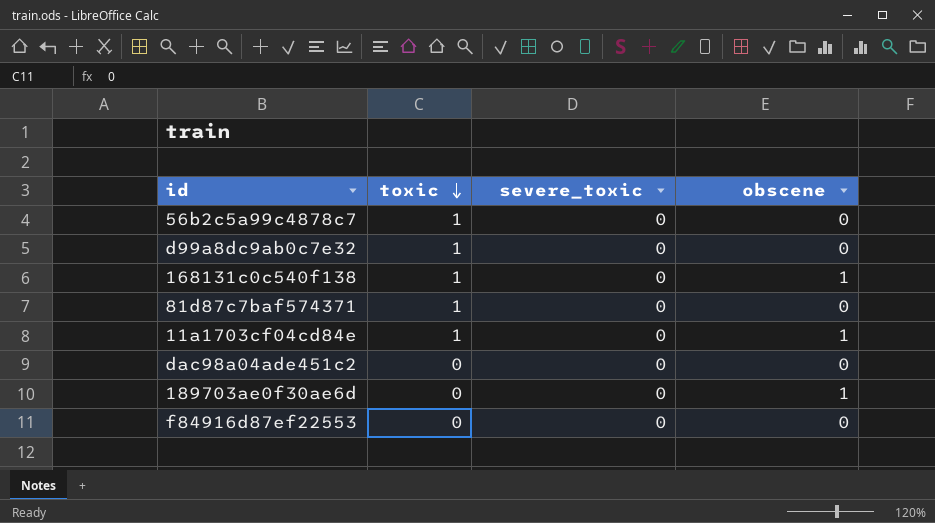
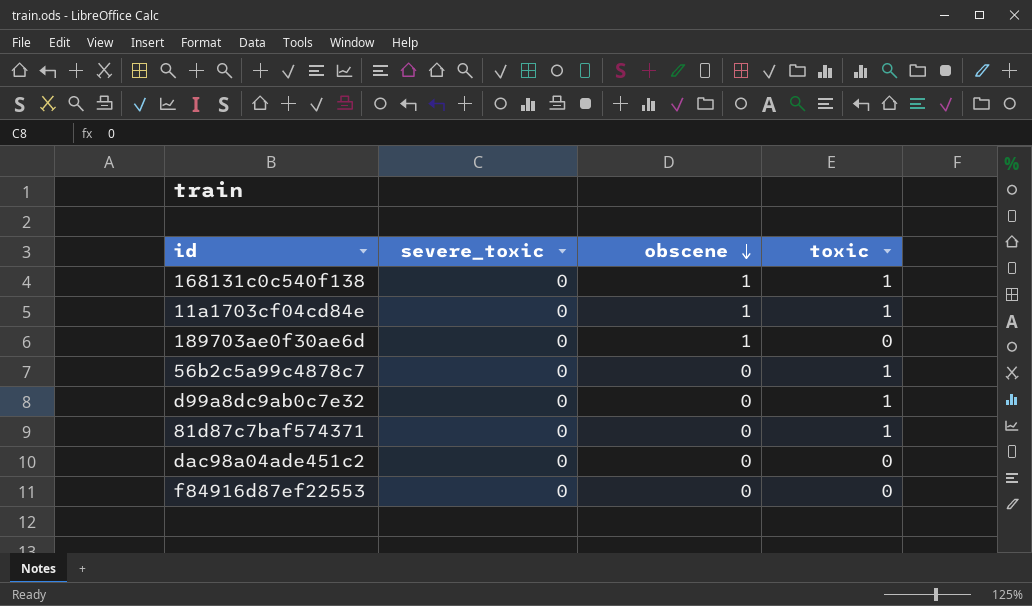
row order: toxic descending -> obscene descending
column toxic | position: 2 -> 4

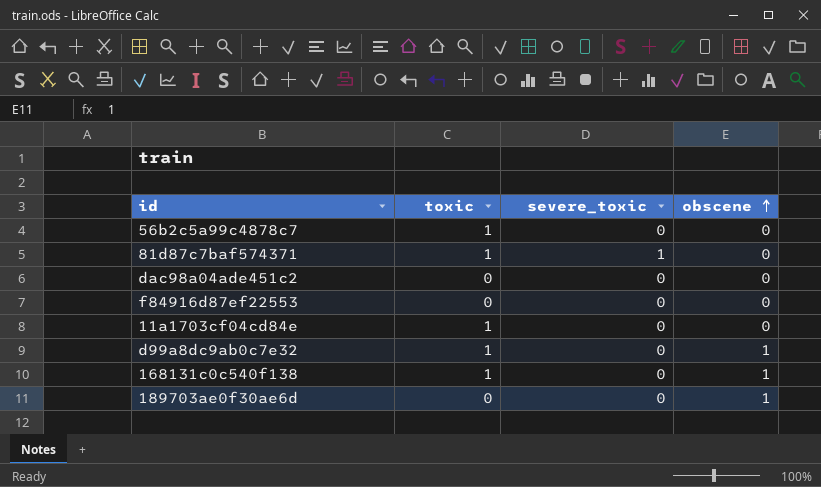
row order: obscene descending -> obscene ascending
column toxic | position: 4 -> 2
81d87c7baf574371 | severe_toxic: 0 -> 1
11a1703cf04cd84e | obscene: 1 -> 0
d99a8dc9ab0c7e32 | obscene: 0 -> 1

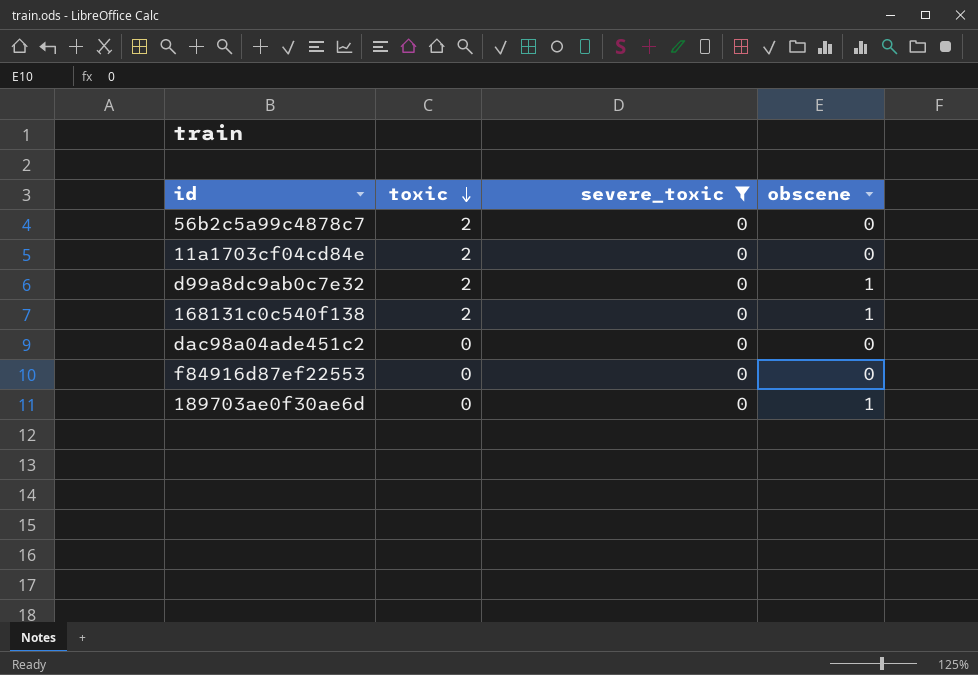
filter: none -> severe_toxic = 0
row order: obscene ascending -> toxic descending
56b2c5a99c4878c7 | toxic: 1 -> 2
11a1703cf04cd84e | toxic: 1 -> 2
d99a8dc9ab0c7e32 | toxic: 1 -> 2
168131c0c540f138 | toxic: 1 -> 2

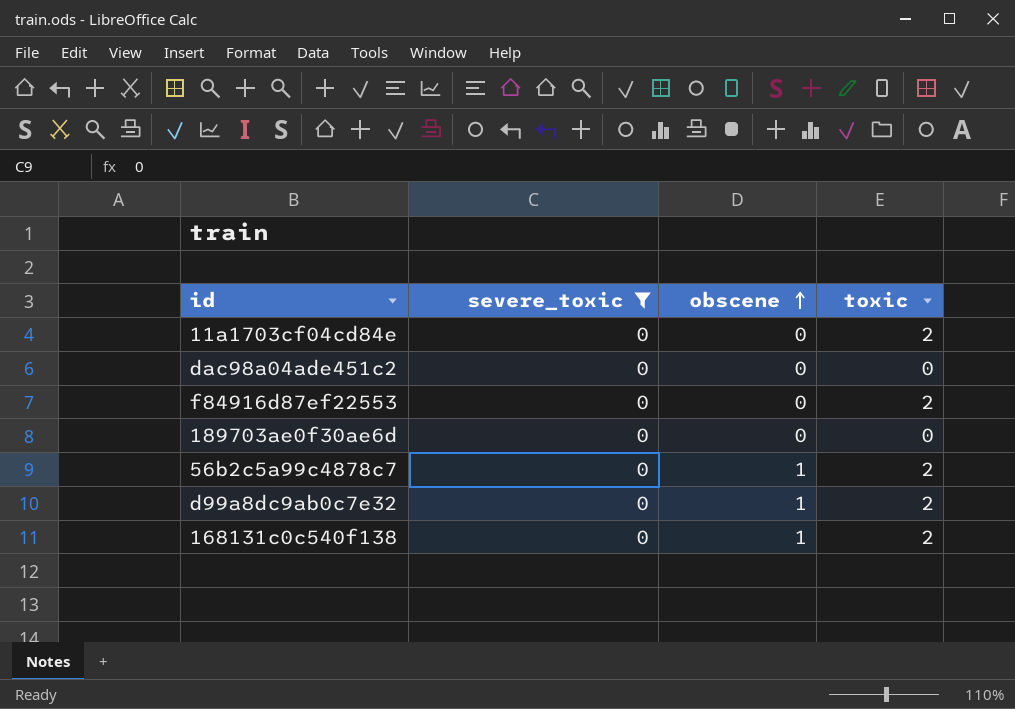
row order: toxic descending -> obscene ascending
column toxic | position: 2 -> 4
f84916d87ef22553 | toxic: 0 -> 2
189703ae0f30ae6d | obscene: 1 -> 0
56b2c5a99c4878c7 | obscene: 0 -> 1

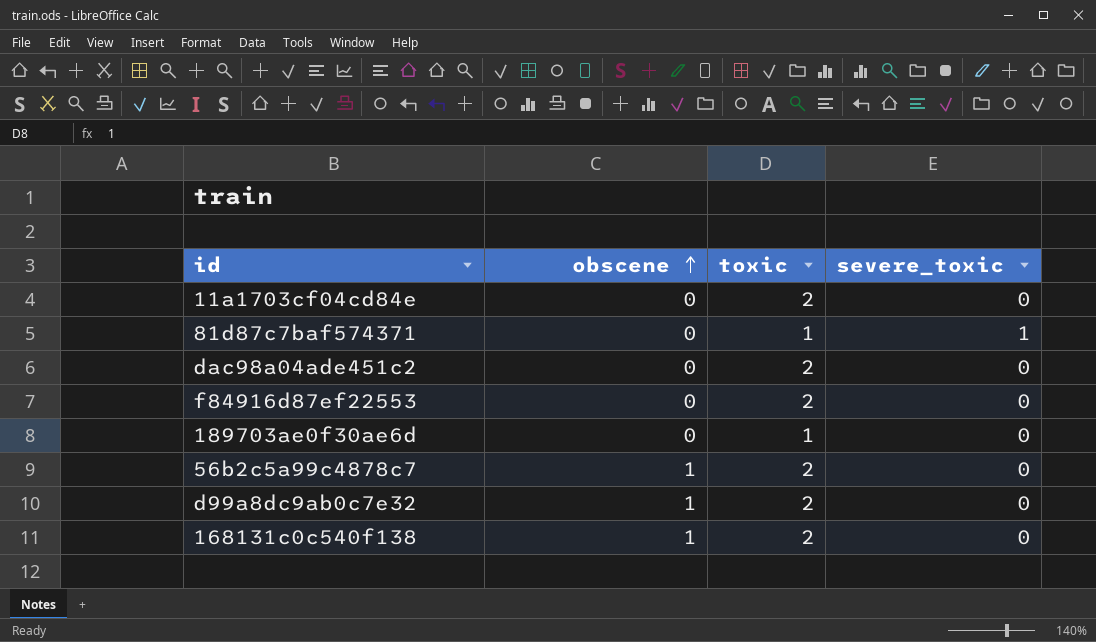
filter: severe_toxic = 0 -> none
column severe_toxic | position: 2 -> 4
dac98a04ade451c2 | toxic: 0 -> 2
189703ae0f30ae6d | toxic: 0 -> 1

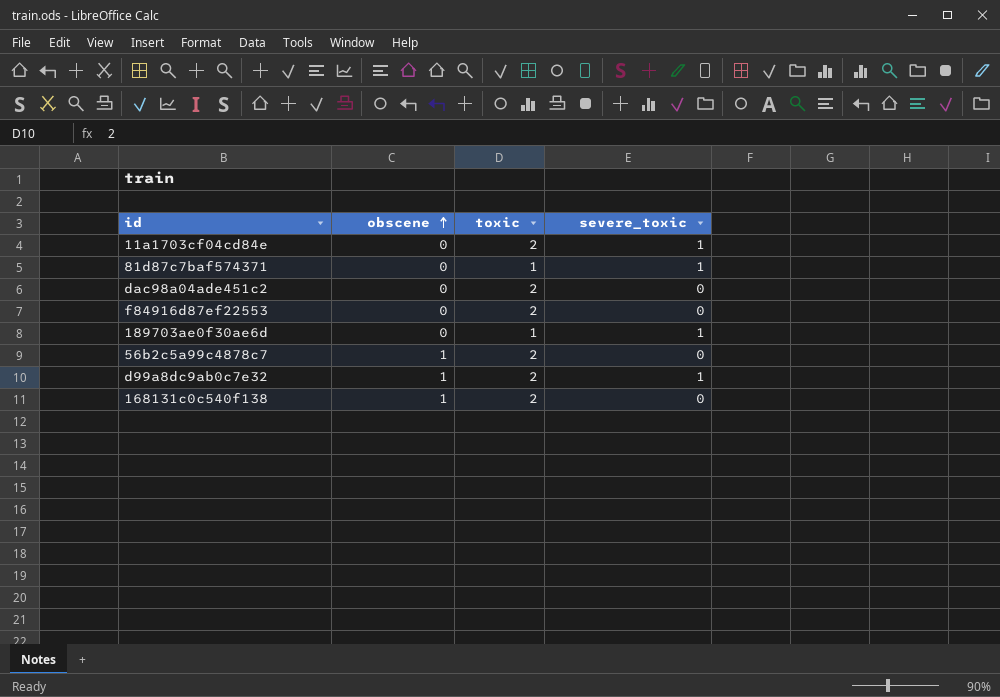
11a1703cf04cd84e | severe_toxic: 0 -> 1
189703ae0f30ae6d | severe_toxic: 0 -> 1
d99a8dc9ab0c7e32 | severe_toxic: 0 -> 1

